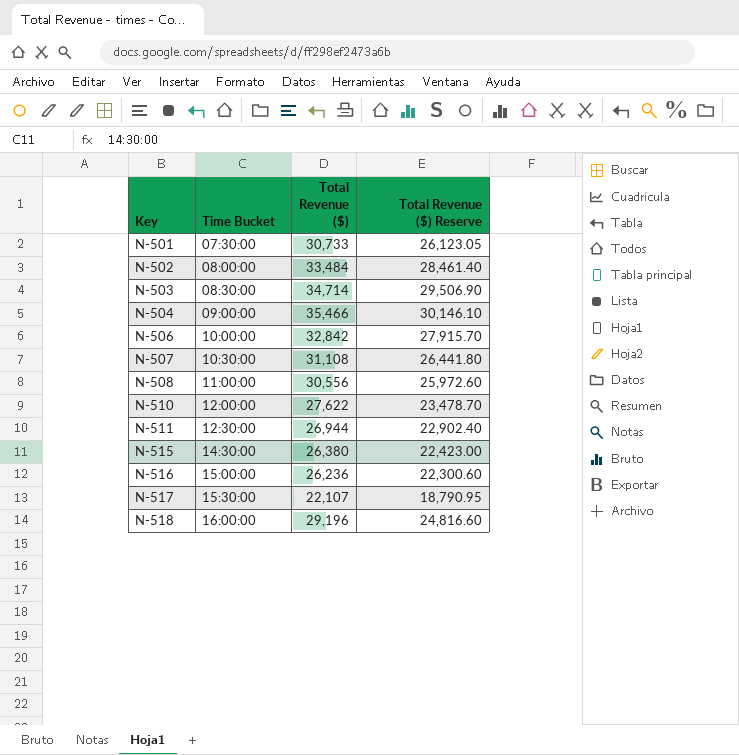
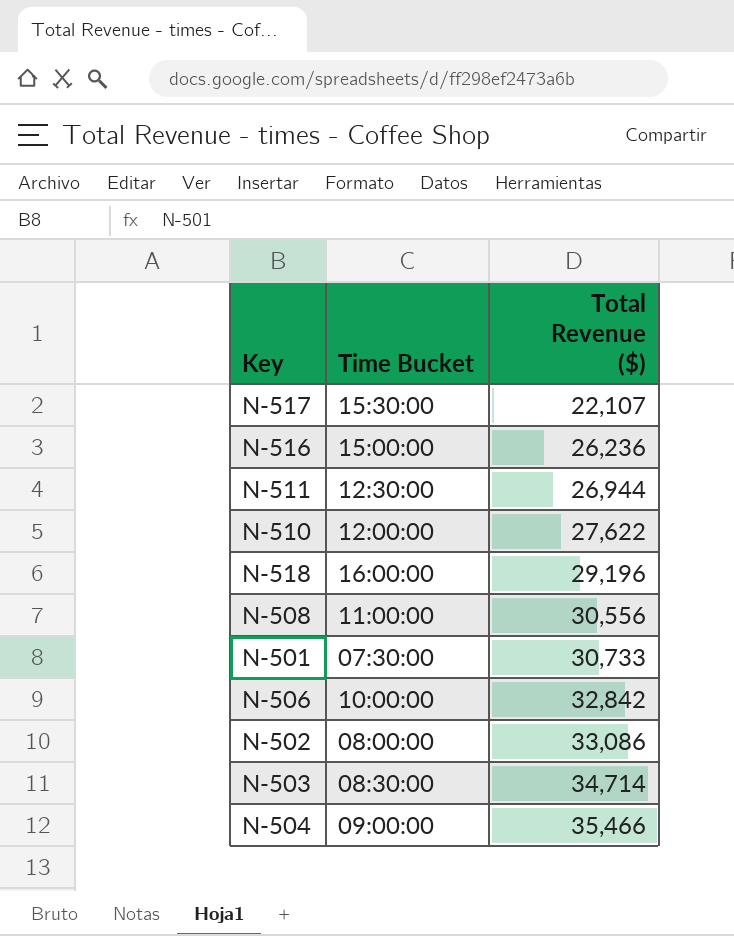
row order: Key ascending -> Total Revenue ($) ascending
column Total Revenue ($) Reserve | formula: [Total Revenue ($)] * 0.85 -> none
row N-507: 10:30:00 | 31,108 | 26,441.80 -> none
row N-515: 14:30:00 | 26,380 | 22,423.00 -> none
N-502 | Total Revenue ($): 33,484 -> 33,086

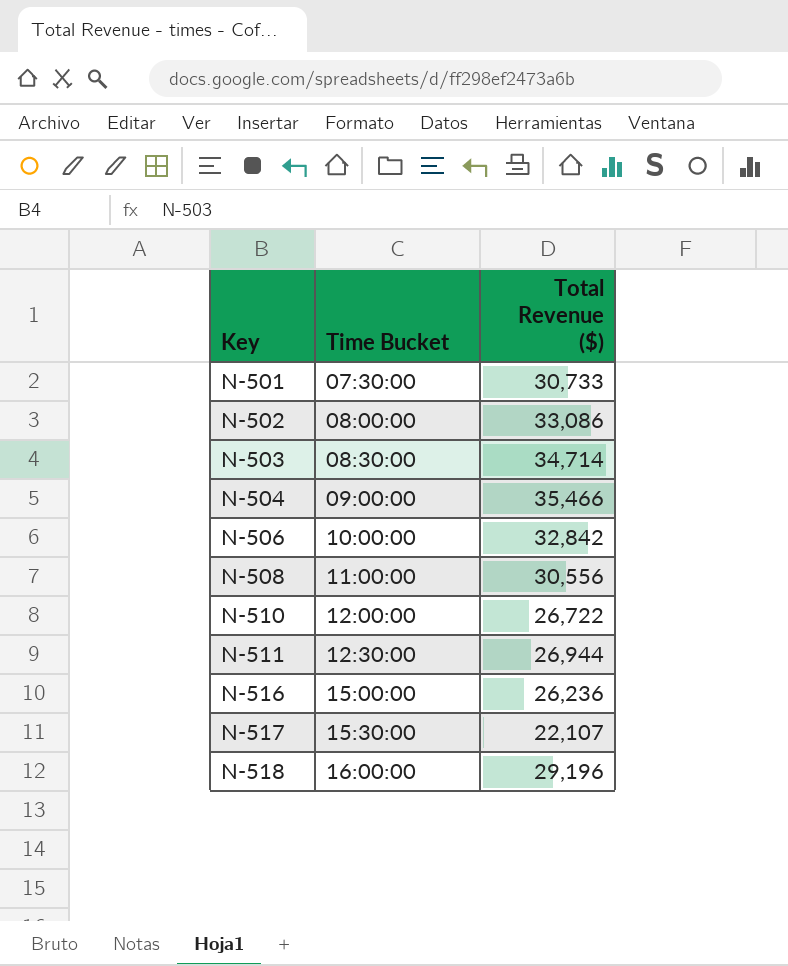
row order: Total Revenue ($) ascending -> Key ascending
N-510 | Total Revenue ($): 27,622 -> 26,722

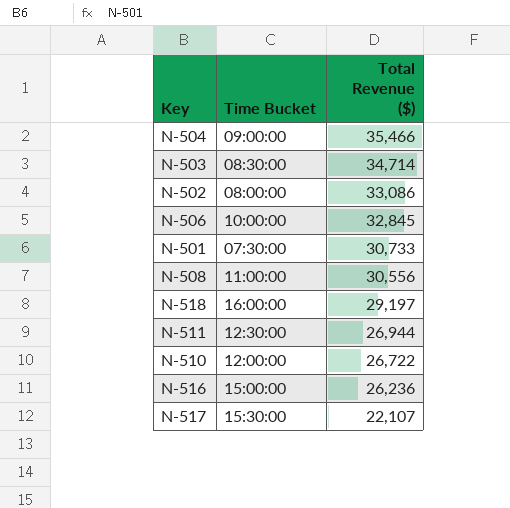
row order: Key ascending -> Total Revenue ($) descending
N-506 | Total Revenue ($): 32,842 -> 32,845
N-518 | Total Revenue ($): 29,196 -> 29,197

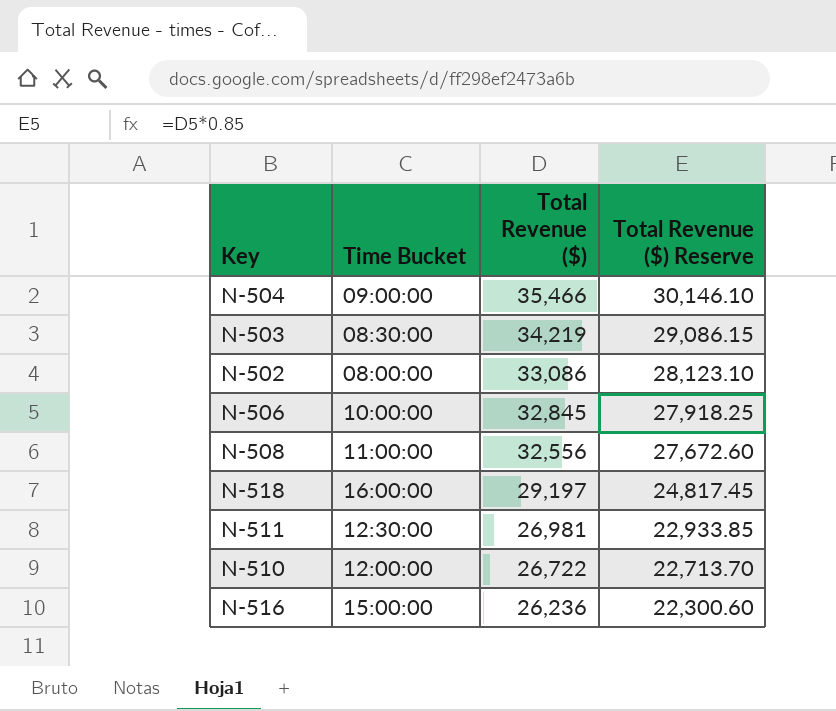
column Total Revenue ($) Reserve | formula: none -> [Total Revenue ($)] * 0.85
row N-501: 07:30:00 | 30,733 -> none
row N-517: 15:30:00 | 22,107 -> none
N-503 | Total Revenue ($): 34,714 -> 34,219
N-508 | Total Revenue ($): 30,556 -> 32,556
N-511 | Total Revenue ($): 26,944 -> 26,981

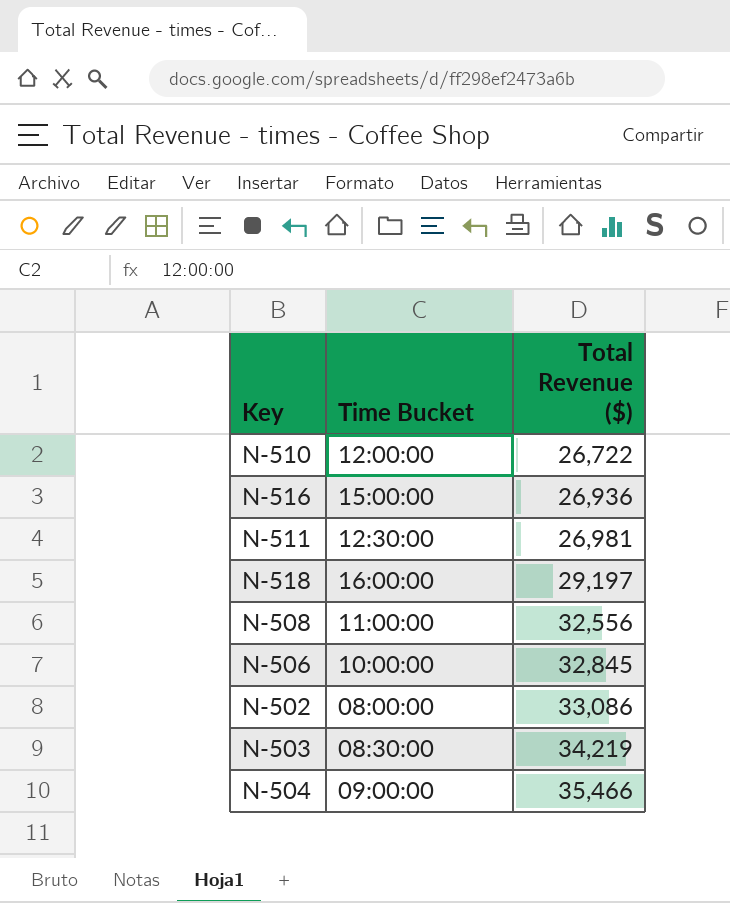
row order: Total Revenue ($) descending -> Total Revenue ($) ascending
column Total Revenue ($) Reserve | formula: [Total Revenue ($)] * 0.85 -> none
N-516 | Total Revenue ($): 26,236 -> 26,936

